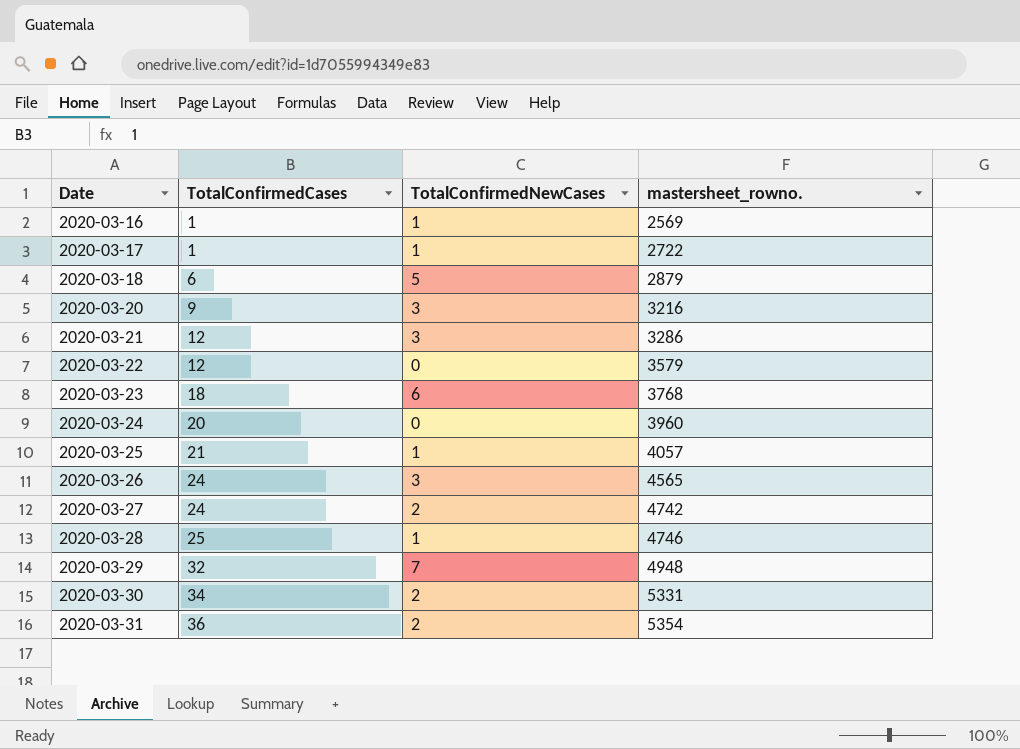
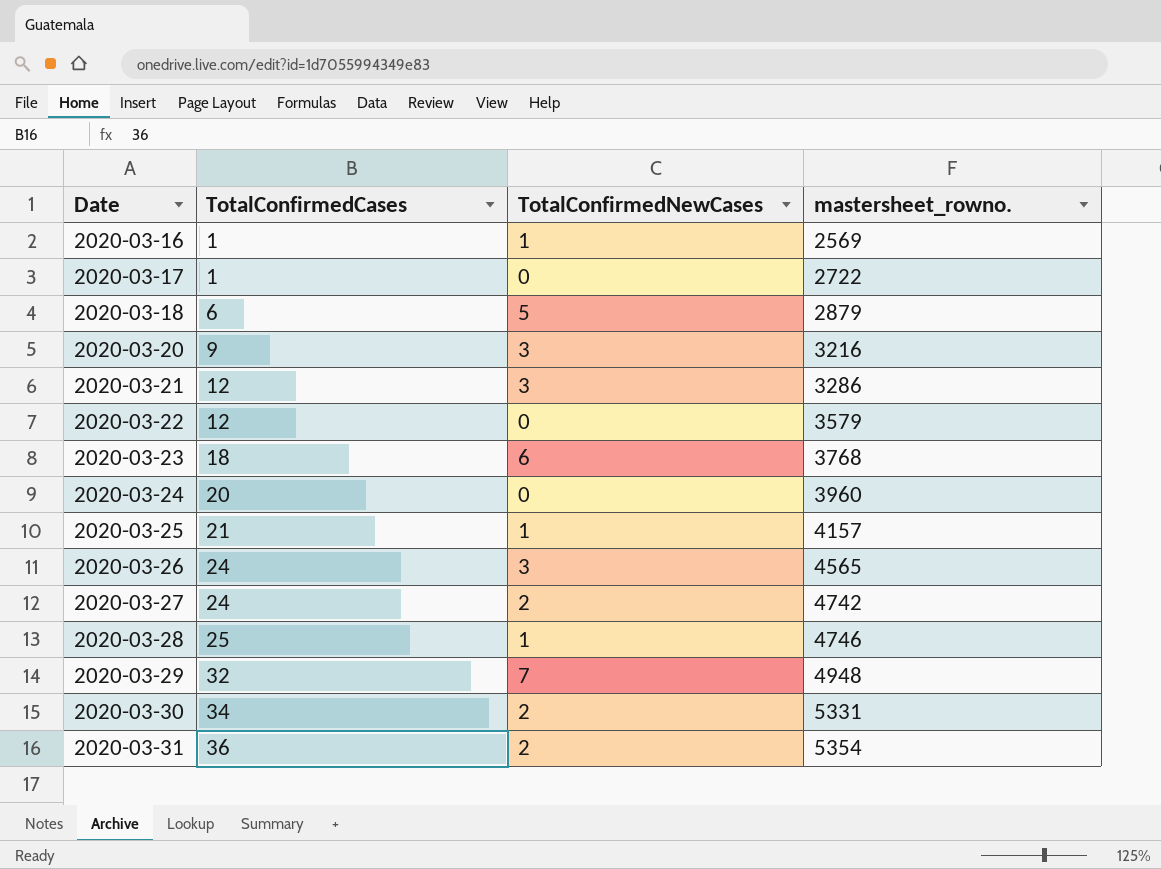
2020-03-17 | TotalConfirmedNewCases: 1 -> 0
2020-03-25 | mastersheet_rowno.: 4057 -> 4157

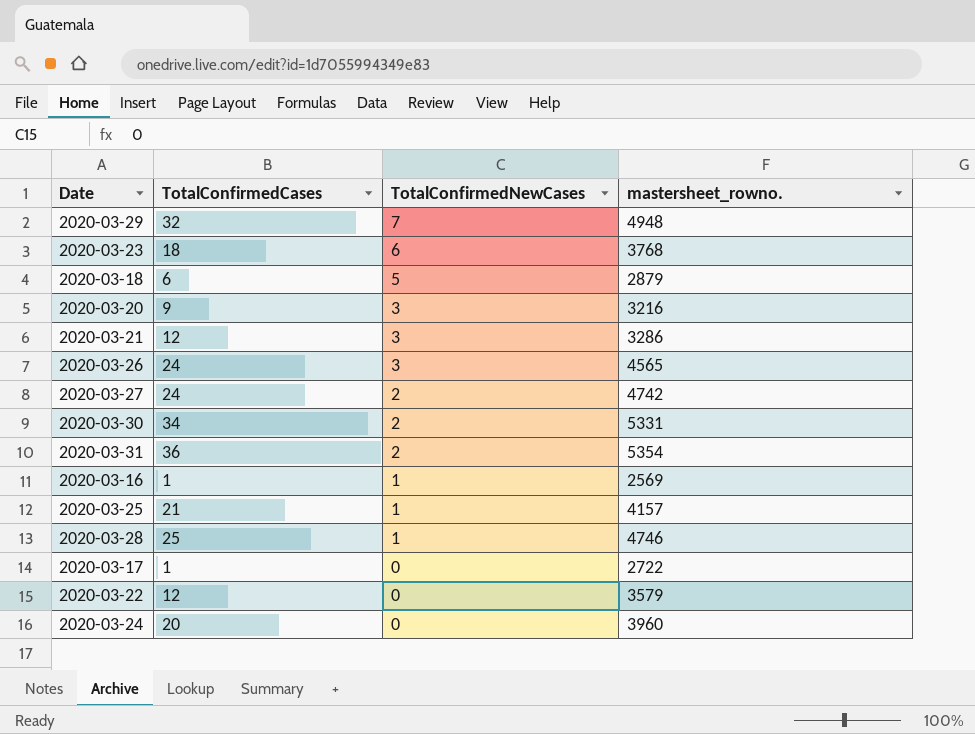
row order: Date ascending -> TotalConfirmedNewCases descending

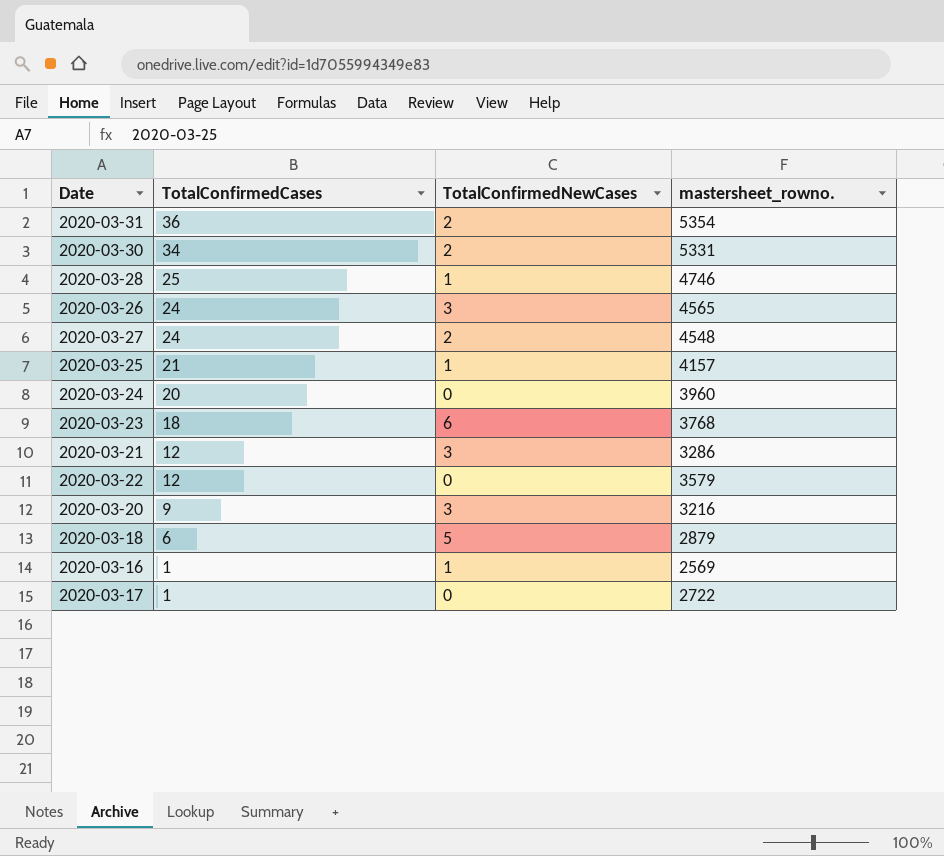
row order: TotalConfirmedNewCases descending -> TotalConfirmedCases descending
row 2020-03-29: 32 | 7 | 4948 -> none
2020-03-27 | mastersheet_rowno.: 4742 -> 4548

